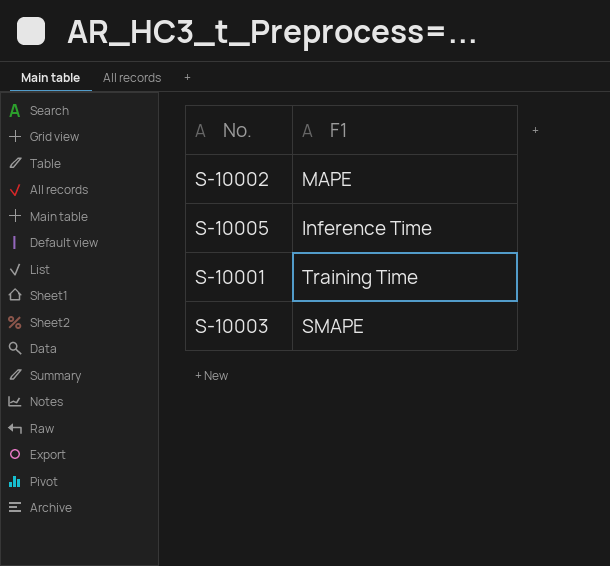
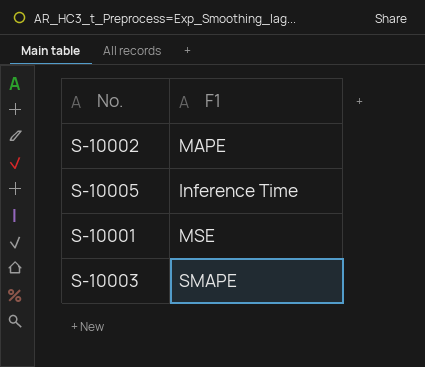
S-10001 | F1: Training Time -> MSE

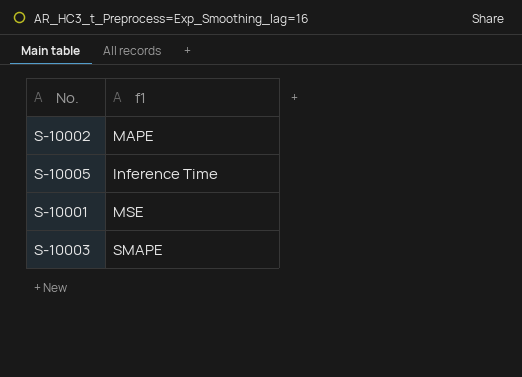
column name: F1 -> f1

